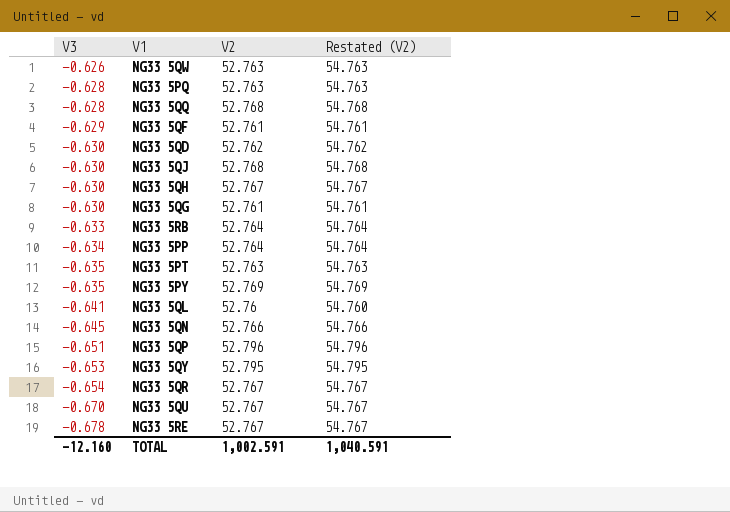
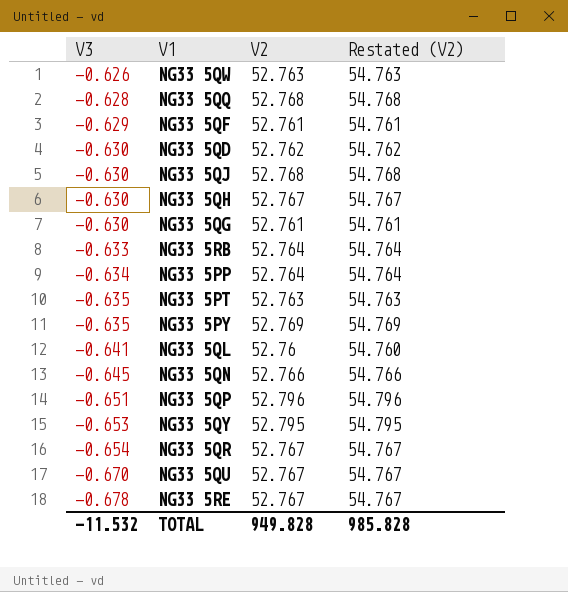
row NG33 5PQ: -0.628 | 52.763 | 54.763 -> none
TOTAL | V3: -12.160 -> -11.532
TOTAL | V2: 1,002.591 -> 949.828
TOTAL | Restated (V2): 1,040.591 -> 985.828

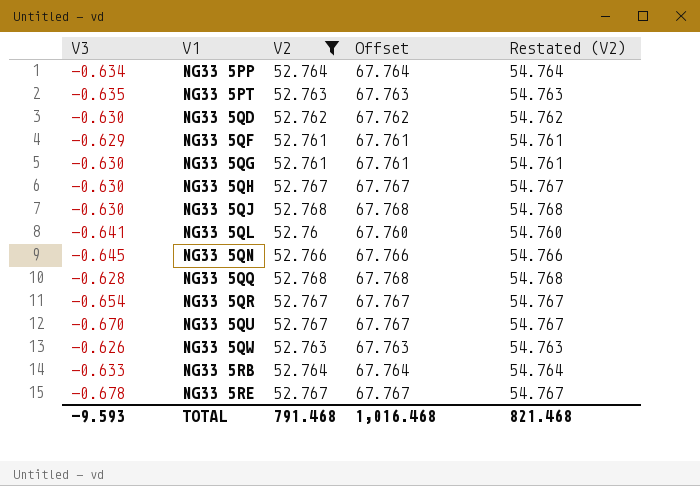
filter: none -> V2 <= 52.768
row order: V3 descending -> V1 ascending
column Offset | formula: none -> [V2] + 15
TOTAL | V3: -11.532 -> -9.593
TOTAL | V2: 949.828 -> 791.468
TOTAL | Restated (V2): 985.828 -> 821.468

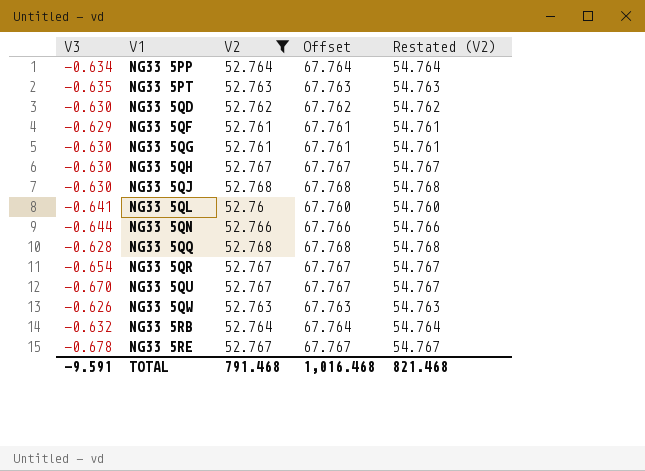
NG33 5QN | V3: -0.645 -> -0.644
NG33 5RB | V3: -0.633 -> -0.632
TOTAL | V3: -9.593 -> -9.591

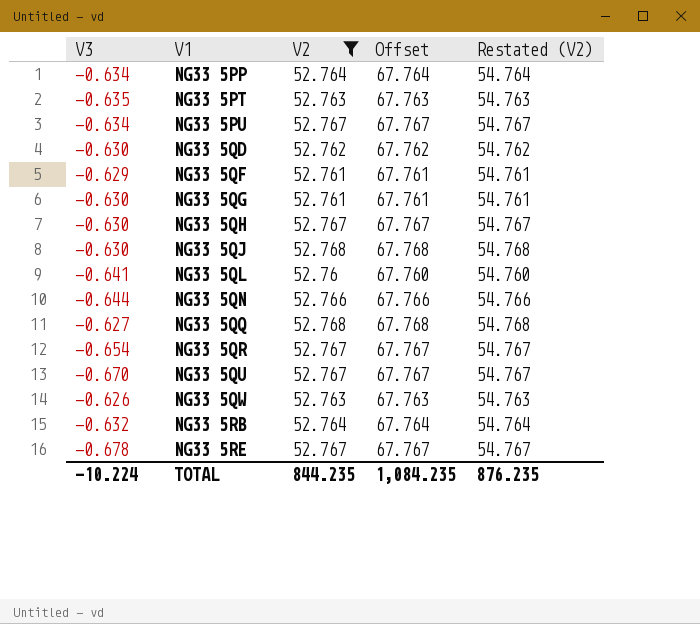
row NG33 5PU: none -> -0.634 | 52.767 | 67.767 | 54.767
NG33 5QQ | V3: -0.628 -> -0.627
TOTAL | V3: -9.591 -> -10.224
TOTAL | V2: 791.468 -> 844.235
TOTAL | Offset: 1,016.468 -> 1,084.235
TOTAL | Restated (V2): 821.468 -> 876.235

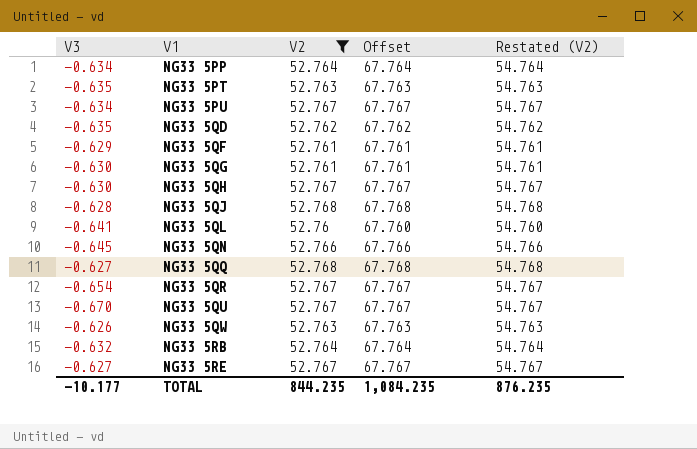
NG33 5QD | V3: -0.630 -> -0.635
NG33 5QJ | V3: -0.630 -> -0.628
NG33 5QN | V3: -0.644 -> -0.645
NG33 5RE | V3: -0.678 -> -0.627
TOTAL | V3: -10.224 -> -10.177

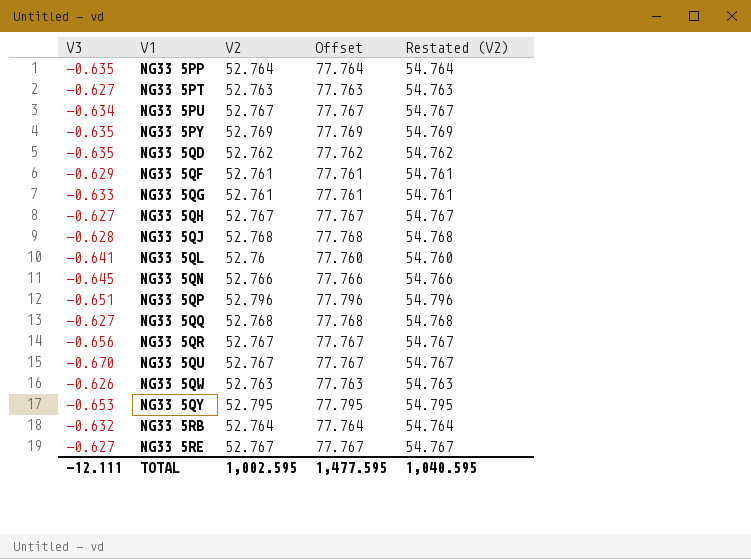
filter: V2 <= 52.768 -> none
column Offset | formula: [V2] + 15 -> [V2] + 25
NG33 5PP | V3: -0.634 -> -0.635
NG33 5PT | V3: -0.635 -> -0.627
NG33 5QG | V3: -0.630 -> -0.633
NG33 5QH | V3: -0.630 -> -0.627
NG33 5QR | V3: -0.654 -> -0.656
TOTAL | V3: -10.177 -> -12.111
TOTAL | V2: 844.235 -> 1,002.595
TOTAL | Offset: 1,084.235 -> 1,477.595
TOTAL | Restated (V2): 876.235 -> 1,040.595

